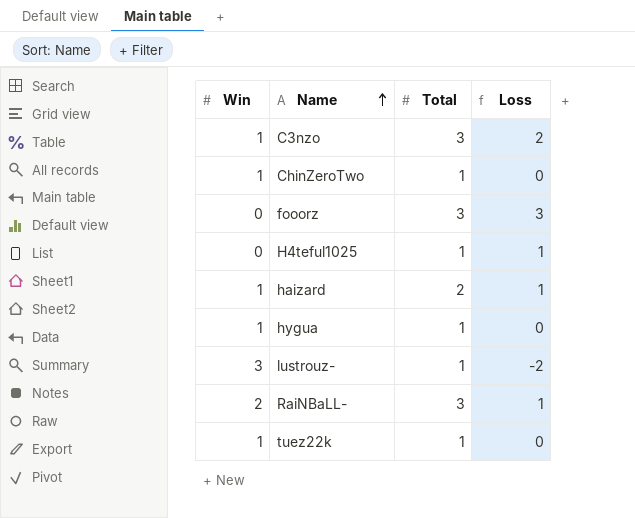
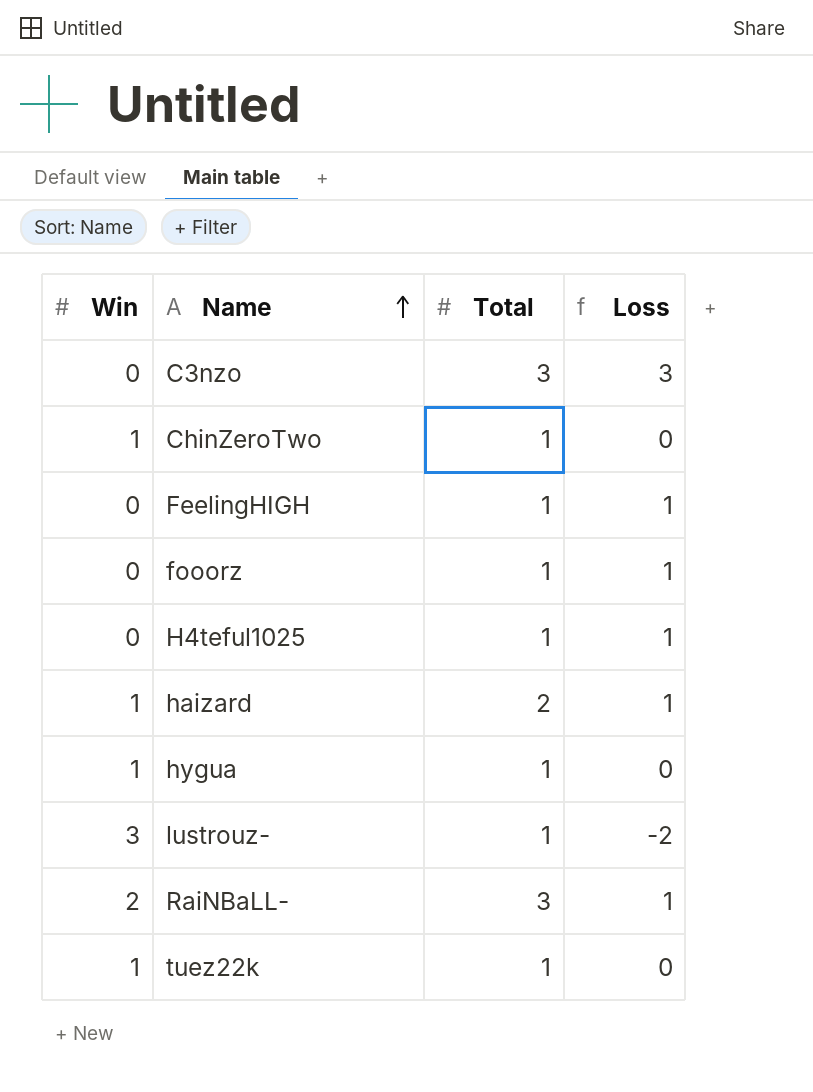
C3nzo | Win: 1 -> 0
C3nzo | Loss: 2 -> 3
row FeelingHIGH: none -> 0 | 1 | 1
fooorz | Total: 3 -> 1
fooorz | Loss: 3 -> 1

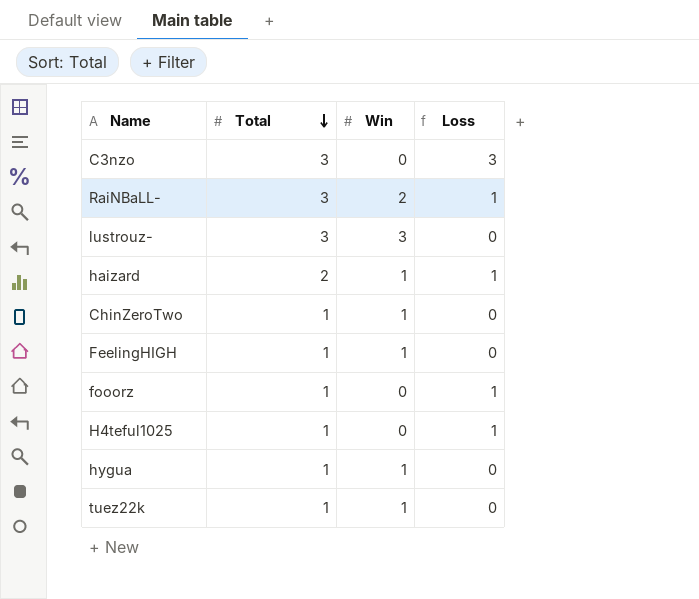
row order: Name ascending -> Total descending
column Win | position: 1 -> 3
lustrouz- | Total: 1 -> 3
lustrouz- | Loss: -2 -> 0
FeelingHIGH | Win: 0 -> 1
FeelingHIGH | Loss: 1 -> 0

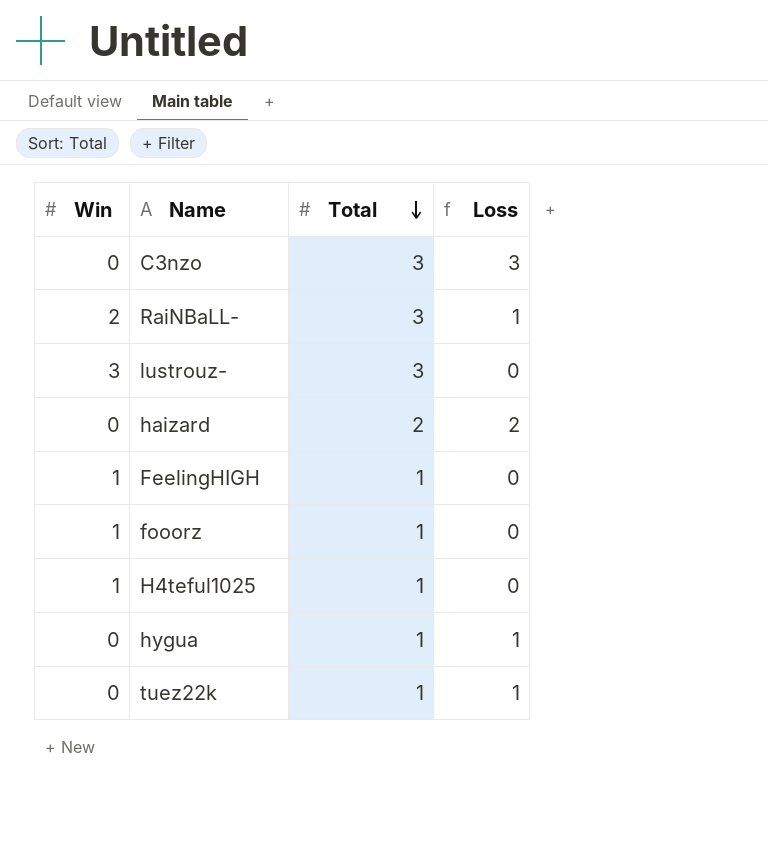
column Win | position: 3 -> 1
row ChinZeroTwo: 1 | 1 | 0 -> none
haizard | Win: 1 -> 0
haizard | Loss: 1 -> 2
fooorz | Win: 0 -> 1
fooorz | Loss: 1 -> 0
H4teful1025 | Win: 0 -> 1
H4teful1025 | Loss: 1 -> 0
hygua | Win: 1 -> 0
hygua | Loss: 0 -> 1
tuez22k | Win: 1 -> 0
tuez22k | Loss: 0 -> 1

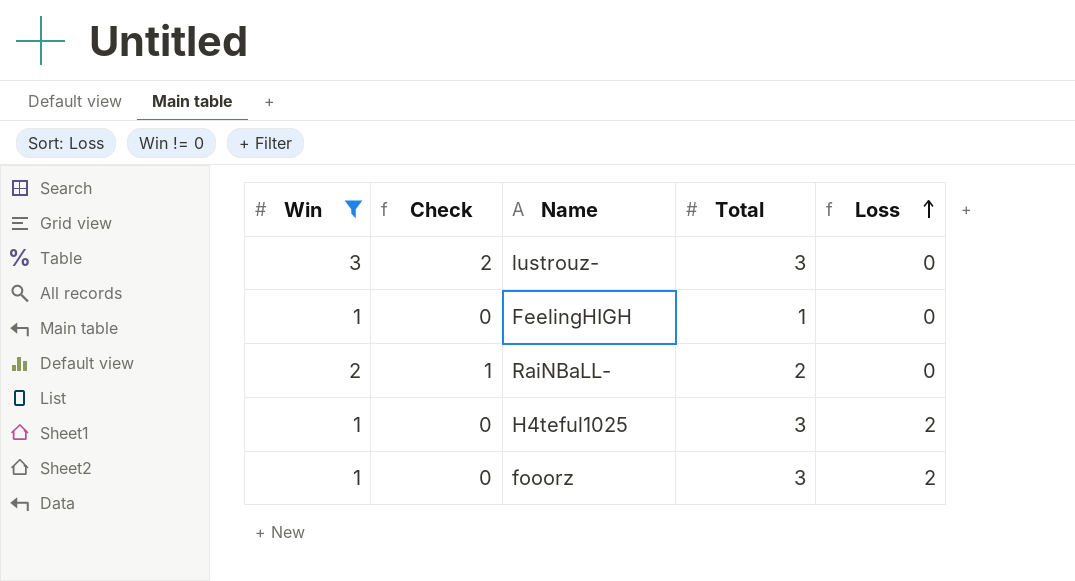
filter: none -> Win != 0
row order: Total descending -> Loss ascending
column Check | formula: none -> [Win] - 1
RaiNBaLL- | Total: 3 -> 2
RaiNBaLL- | Loss: 1 -> 0
H4teful1025 | Total: 1 -> 3
H4teful1025 | Loss: 0 -> 2
fooorz | Total: 1 -> 3
fooorz | Loss: 0 -> 2

